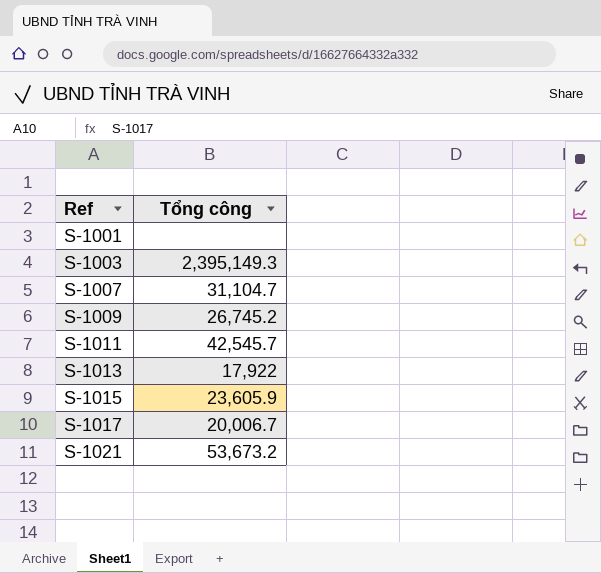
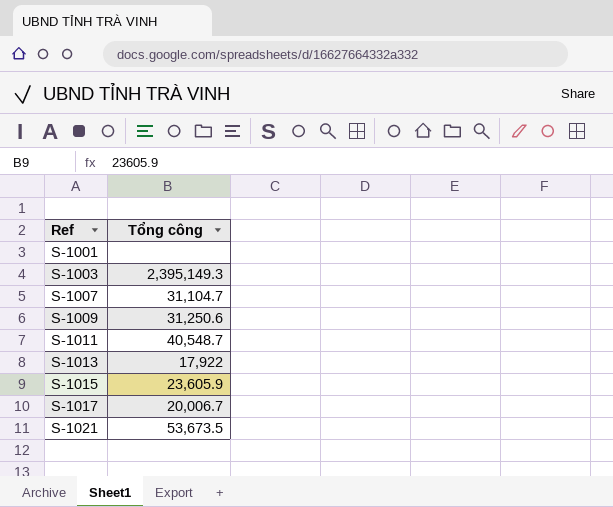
S-1009 | Tổng công: 26,745.2 -> 31,250.6
S-1011 | Tổng công: 42,545.7 -> 40,548.7
S-1021 | Tổng công: 53,673.2 -> 53,673.5

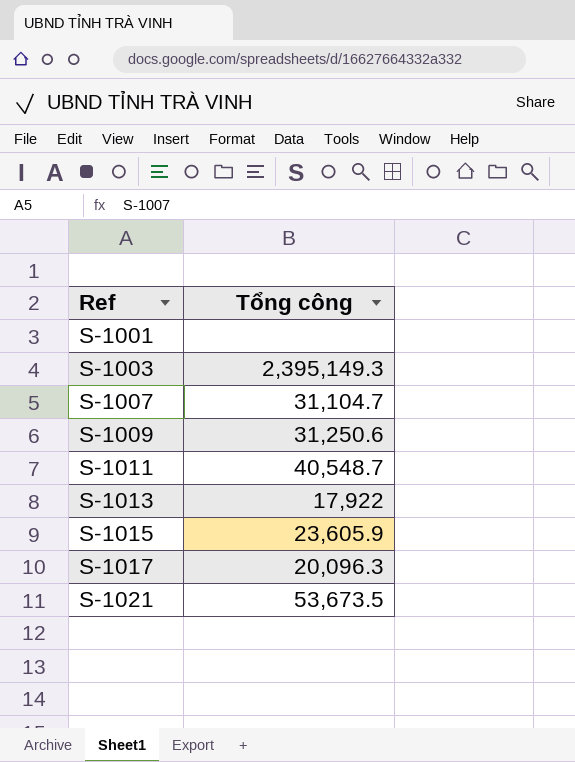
S-1017 | Tổng công: 20,006.7 -> 20,096.3

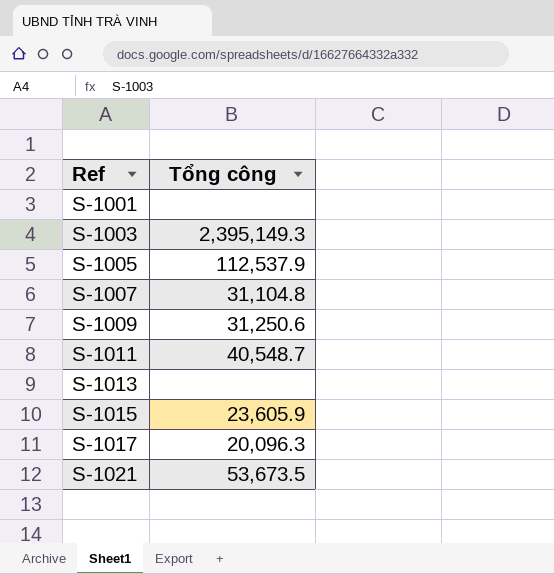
row S-1005: none -> 112,537.9
S-1007 | Tổng công: 31,104.7 -> 31,104.8
S-1013 | Tổng công: 17,922 -> none

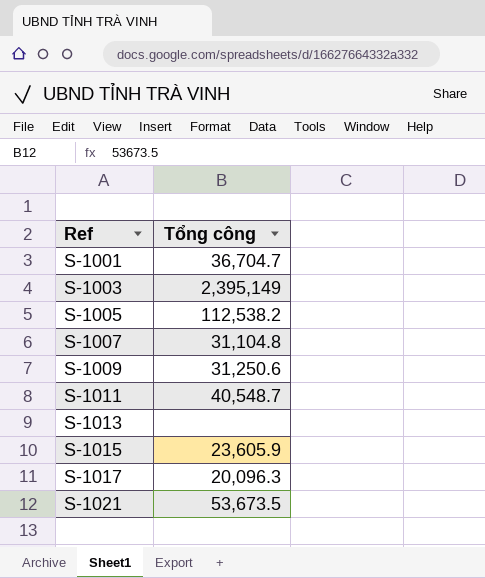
S-1001 | Tổng công: none -> 36,704.7
S-1003 | Tổng công: 2,395,149.3 -> 2,395,149
S-1005 | Tổng công: 112,537.9 -> 112,538.2

